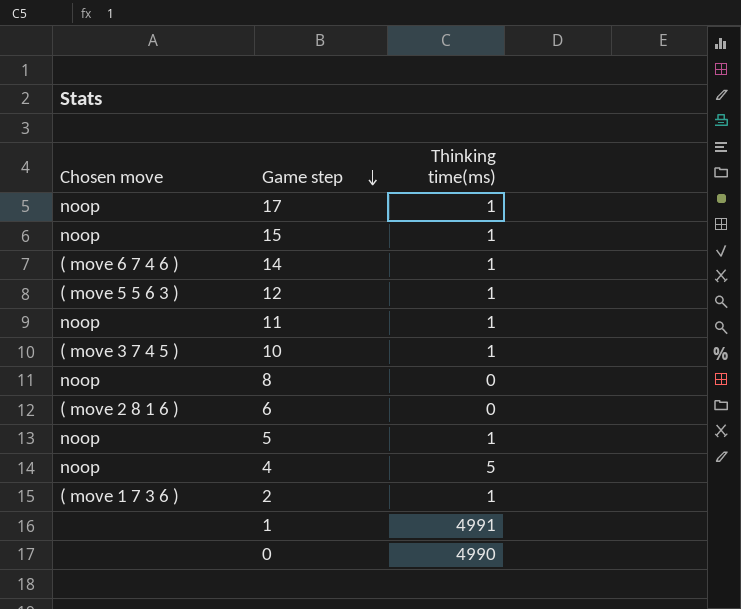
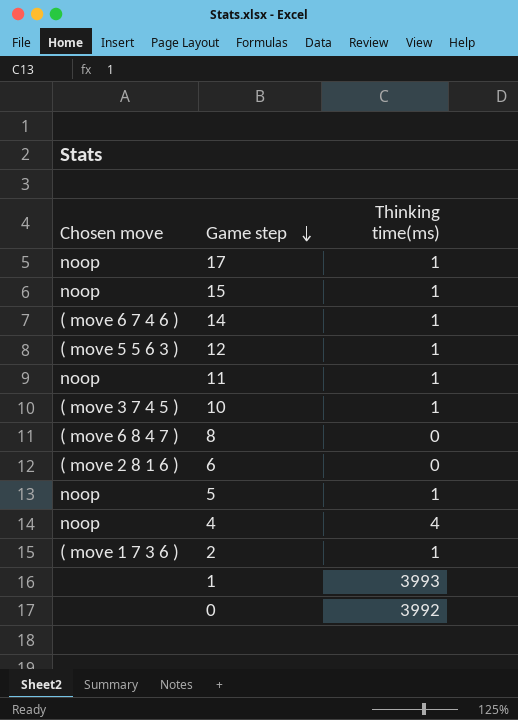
8 | Chosen move: noop -> ( move 6 8 4 7 )
4 | Thinking time(ms): 5 -> 4
1 | Thinking time(ms): 4991 -> 3993
0 | Thinking time(ms): 4990 -> 3992

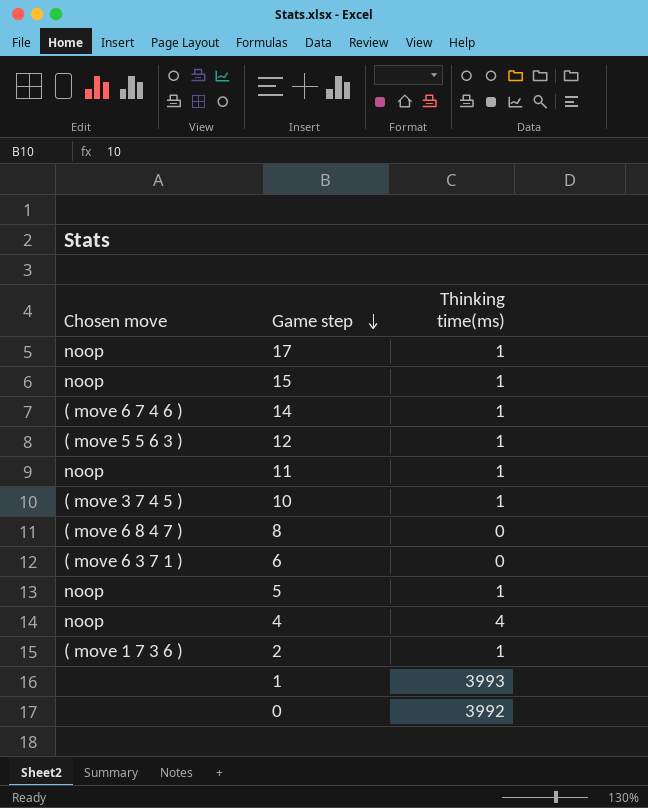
6 | Chosen move: ( move 2 8 1 6 ) -> ( move 6 3 7 1 )

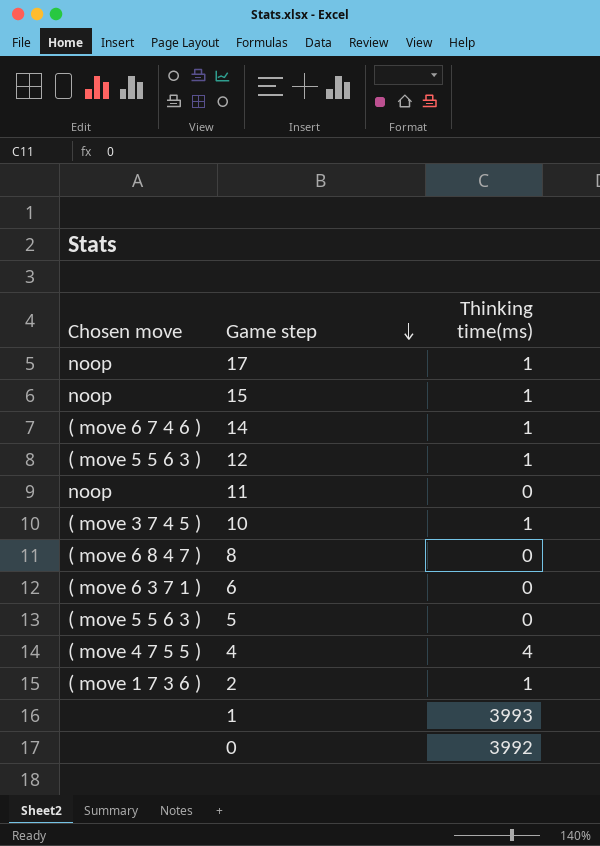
11 | Thinking time(ms): 1 -> 0
5 | Chosen move: noop -> ( move 5 5 6 3 )
5 | Thinking time(ms): 1 -> 0
4 | Chosen move: noop -> ( move 4 7 5 5 )

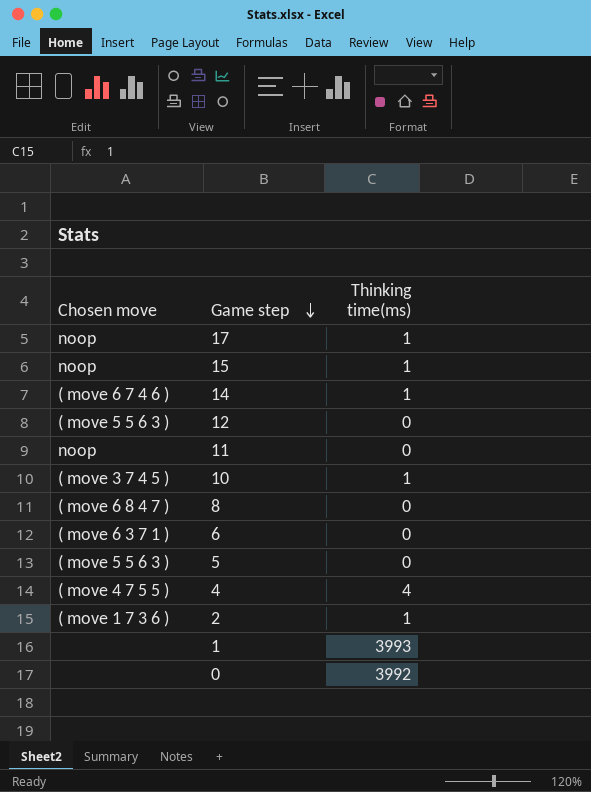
12 | Thinking time(ms): 1 -> 0

